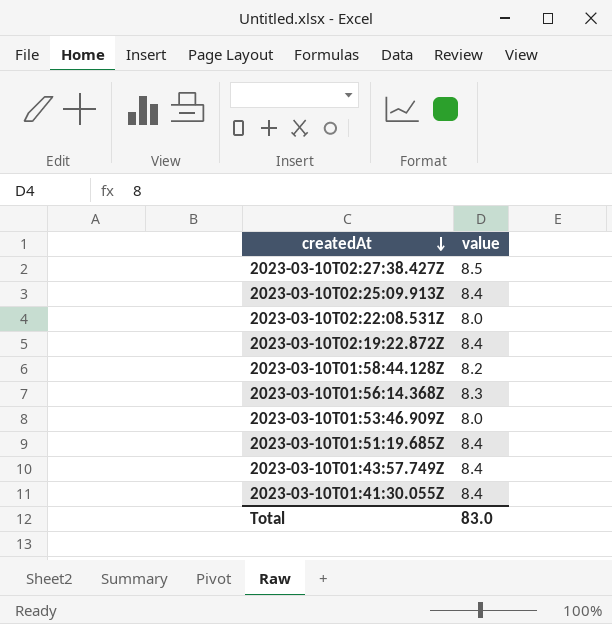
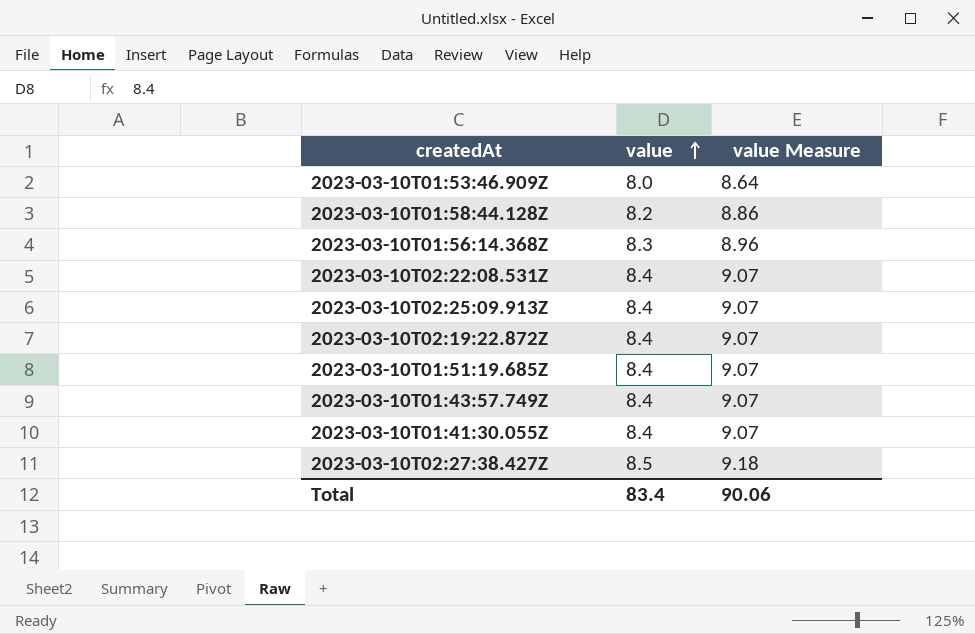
row order: createdAt descending -> value ascending
column value Measure | formula: none -> [value] * 1.08
2023-03-10T02:22:08.531Z | value: 8.0 -> 8.4
Total | value: 83.0 -> 83.4

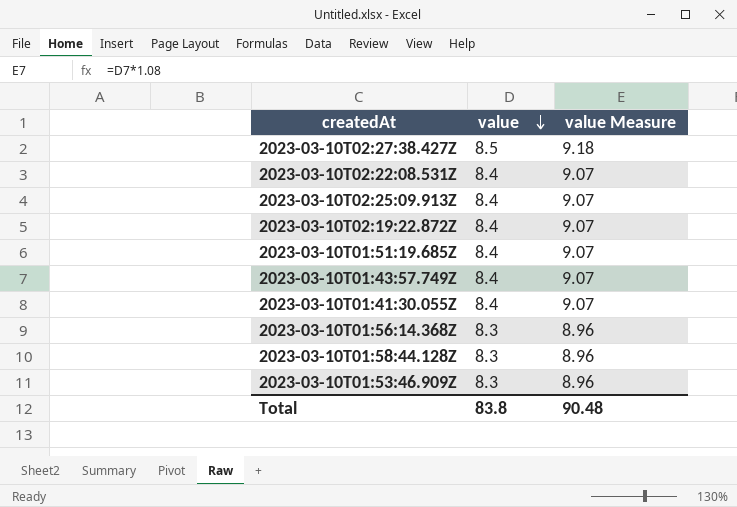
row order: value ascending -> value descending
2023-03-10T01:58:44.128Z | value: 8.2 -> 8.3
2023-03-10T01:58:44.128Z | value Measure: 8.86 -> 8.96
2023-03-10T01:53:46.909Z | value: 8.0 -> 8.3
2023-03-10T01:53:46.909Z | value Measure: 8.64 -> 8.96
Total | value: 83.4 -> 83.8
Total | value Measure: 90.06 -> 90.48

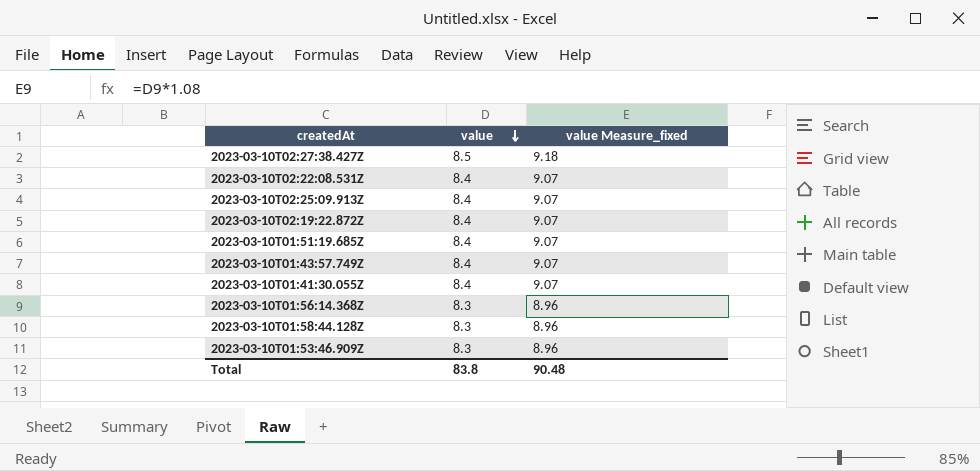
column name: value Measure -> value Measure_fixed

